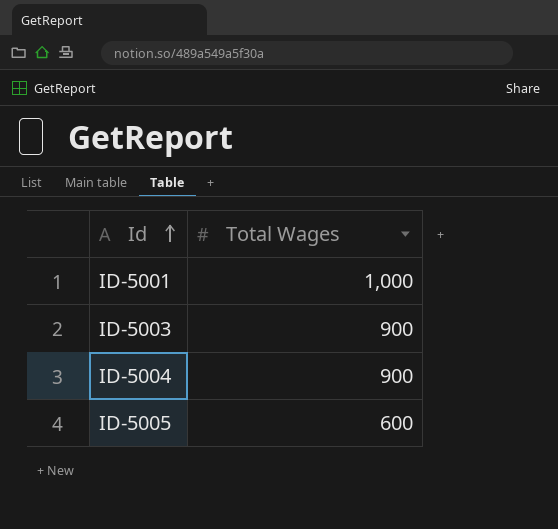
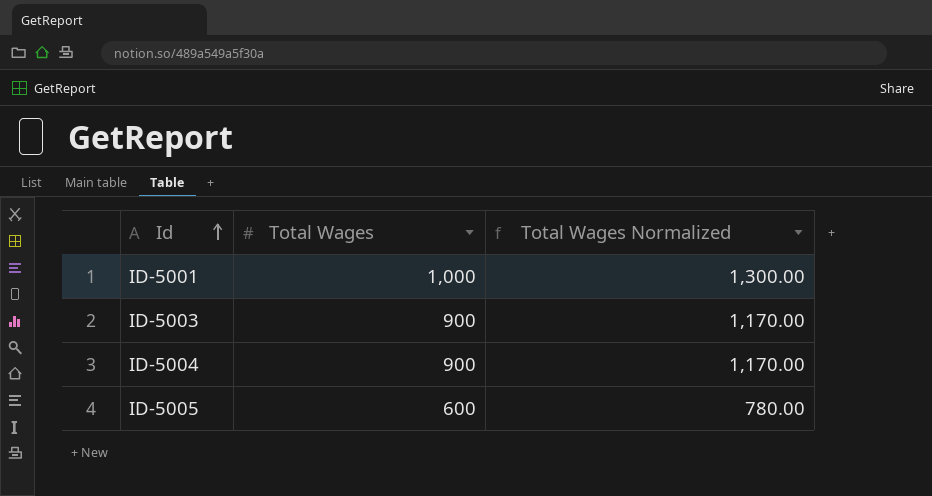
column Total Wages Normalized | formula: none -> [Total Wages] * 1.3

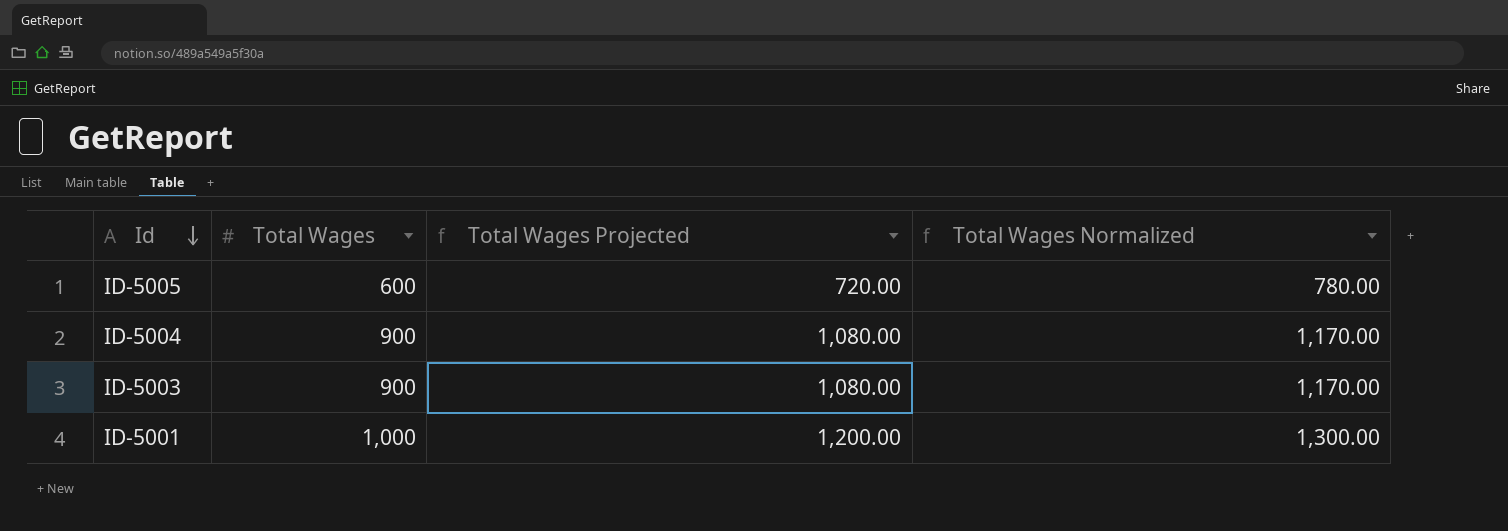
row order: Id ascending -> Id descending
column Total Wages Projected | formula: none -> [Total Wages] * 1.2

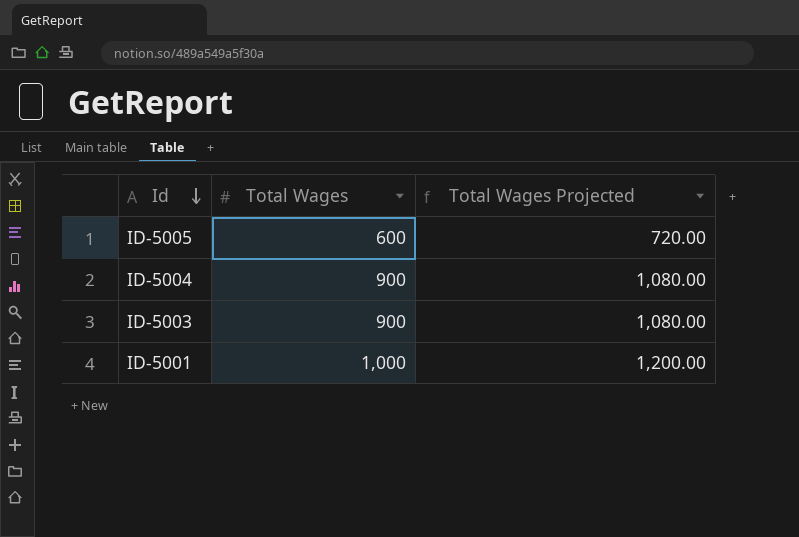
column Total Wages Normalized | formula: [Total Wages] * 1.3 -> none

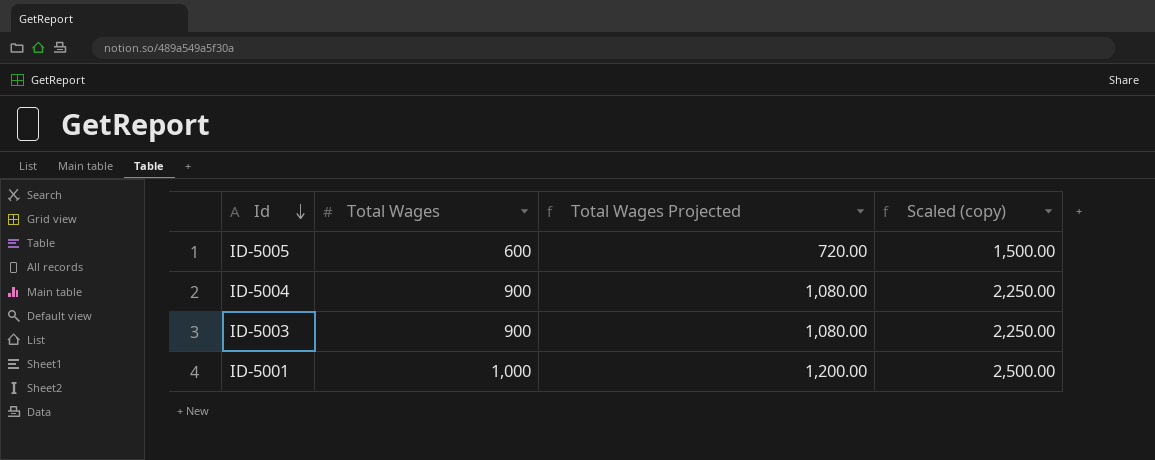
column Scaled (copy) | formula: none -> [Total Wages] * 2.5

